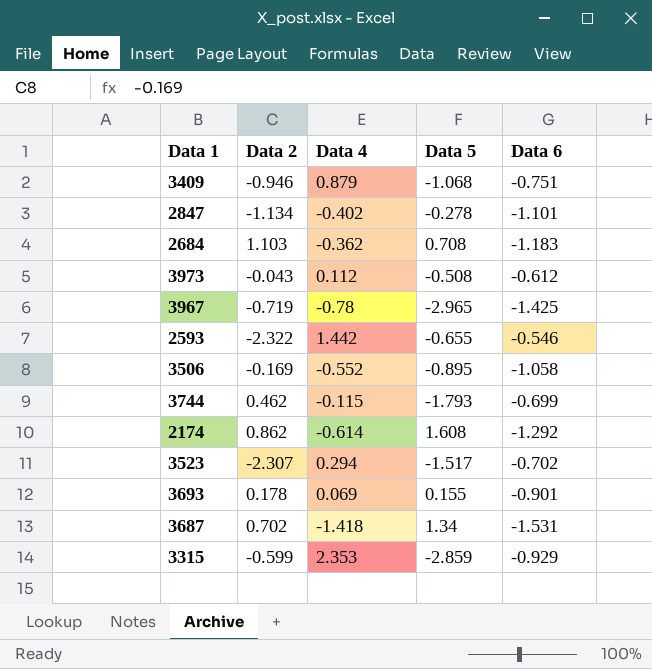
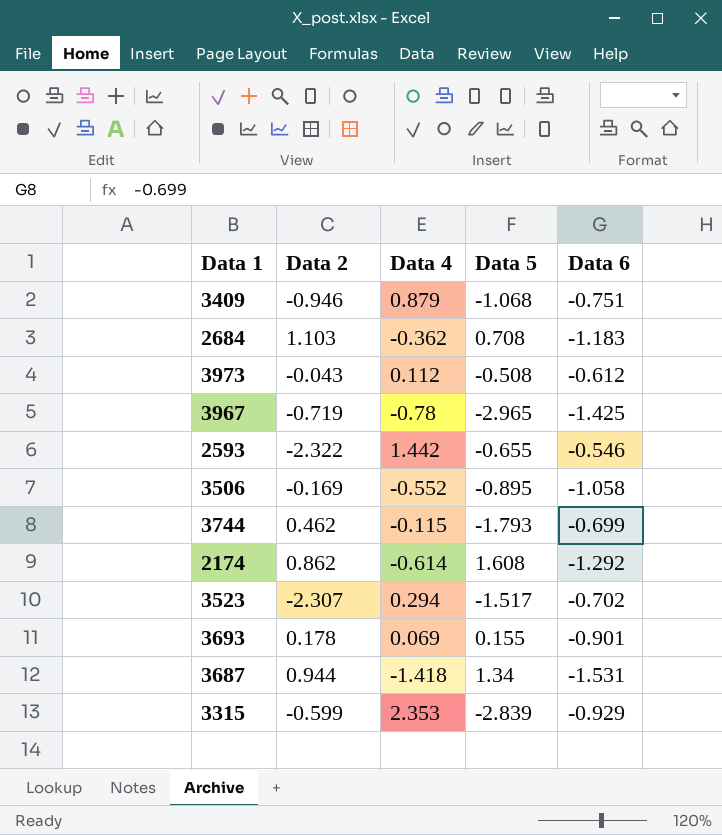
row 2847: -1.134 | -0.402 | -0.278 | -1.101 -> none
3687 | Data 2: 0.702 -> 0.944
3315 | Data 5: -2.859 -> -2.839

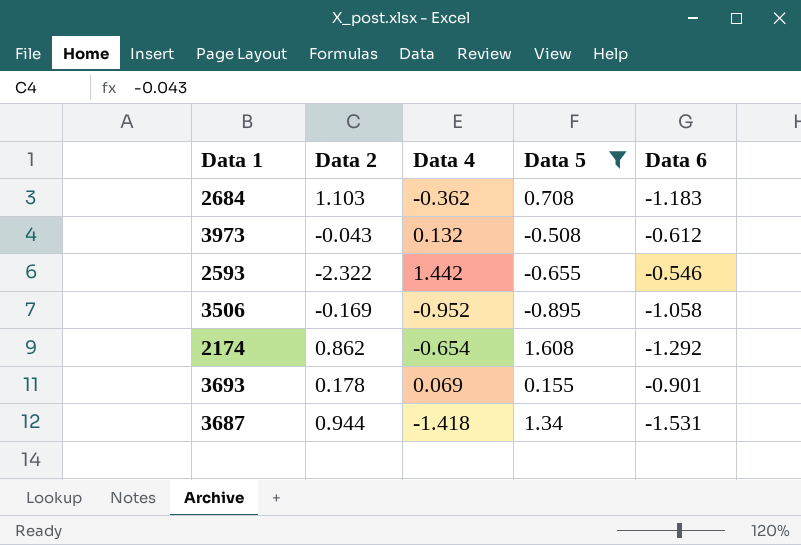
filter: none -> Data 5 >= -0.895
3973 | Data 4: 0.112 -> 0.132
3506 | Data 4: -0.552 -> -0.952
2174 | Data 4: -0.614 -> -0.654

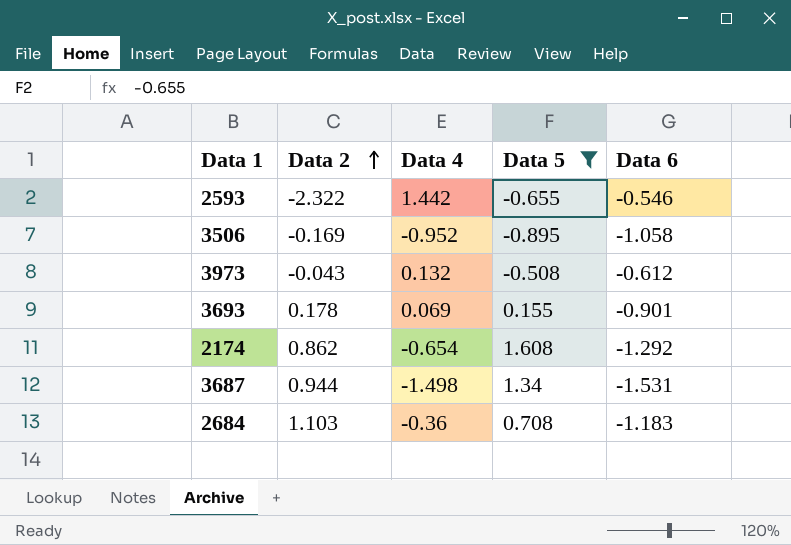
row order: none -> Data 2 ascending
3687 | Data 4: -1.418 -> -1.498
2684 | Data 4: -0.362 -> -0.36

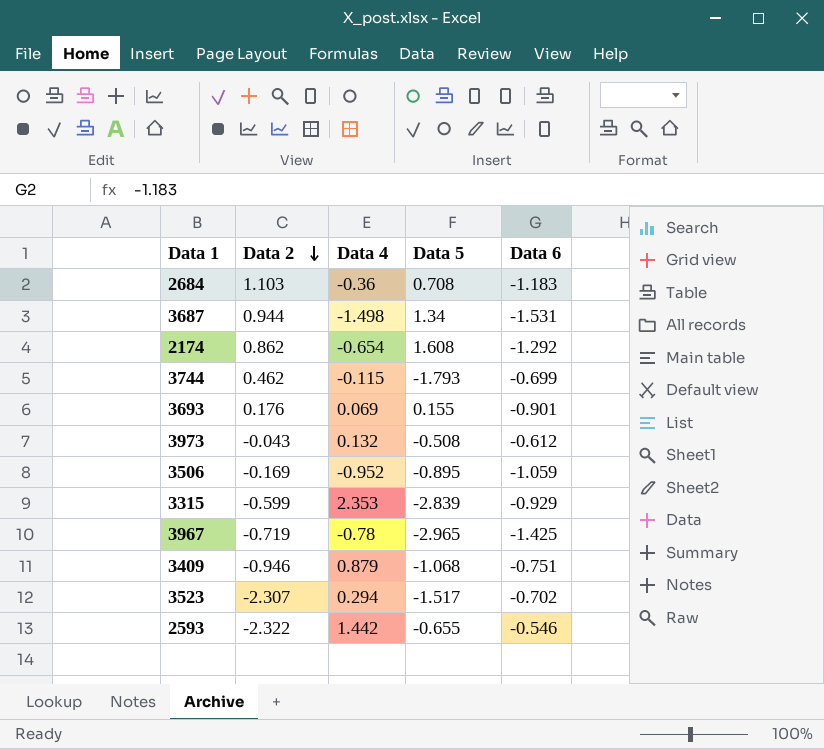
filter: Data 5 >= -0.895 -> none
row order: Data 2 ascending -> Data 2 descending
3693 | Data 2: 0.178 -> 0.176
3506 | Data 6: -1.058 -> -1.059

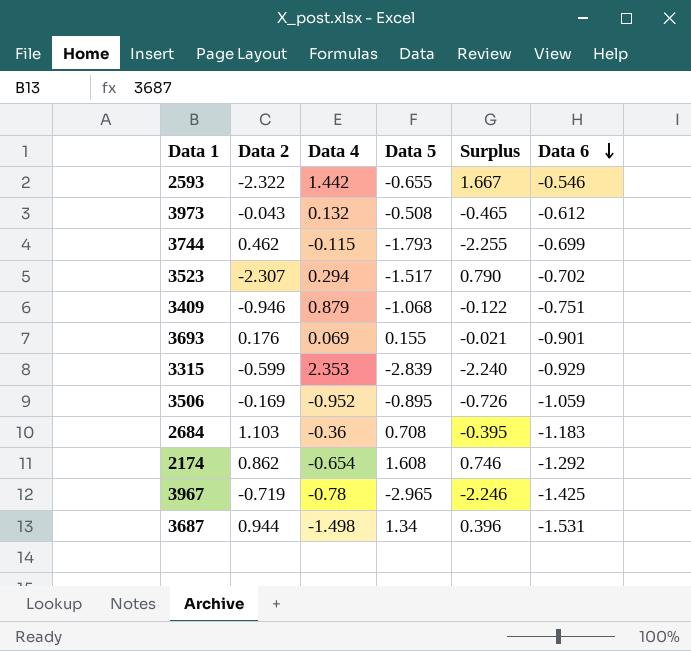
row order: Data 2 descending -> Data 6 descending
column Surplus | formula: none -> [Data 5] - [Data 2]

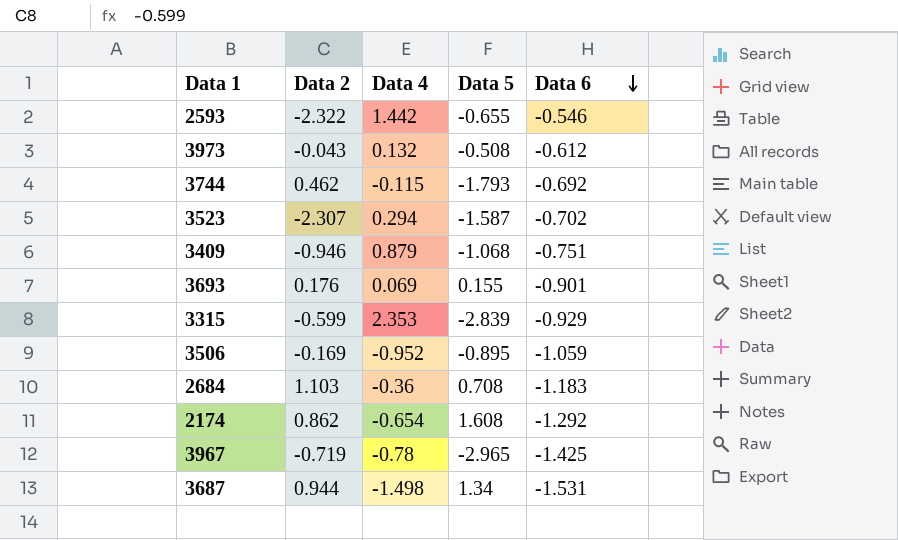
column Surplus | formula: [Data 5] - [Data 2] -> none
3744 | Data 6: -0.699 -> -0.692
3523 | Data 5: -1.517 -> -1.587

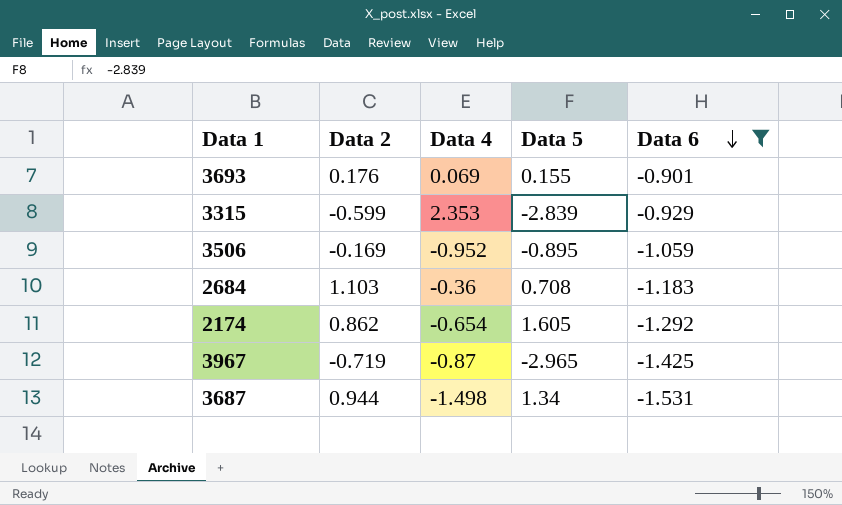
filter: none -> Data 6 <= -0.901
2174 | Data 5: 1.608 -> 1.605
3967 | Data 4: -0.78 -> -0.87

